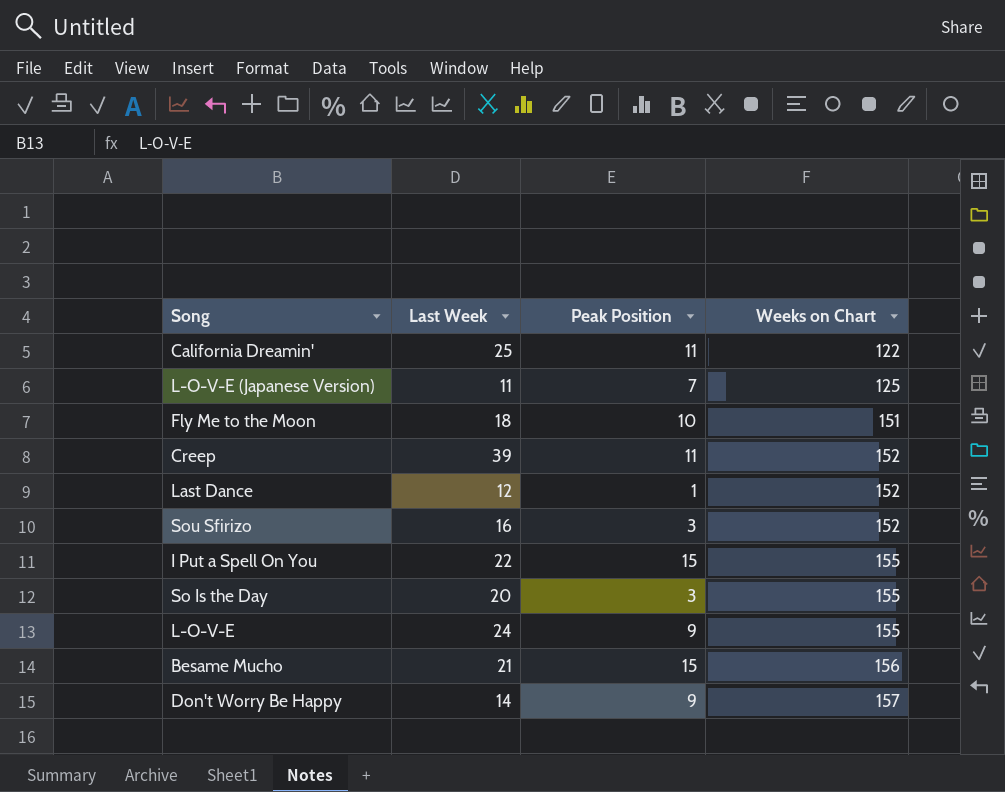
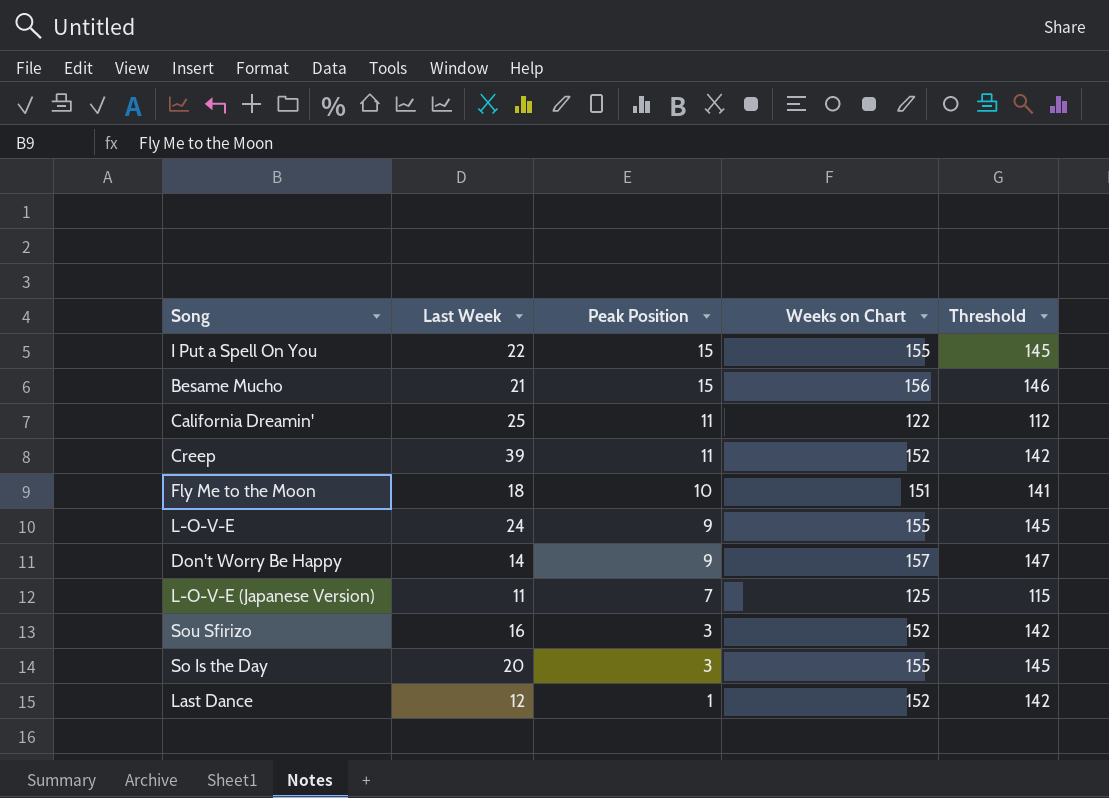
row order: Weeks on Chart ascending -> Peak Position descending
column Threshold | formula: none -> [Weeks on Chart] - 10

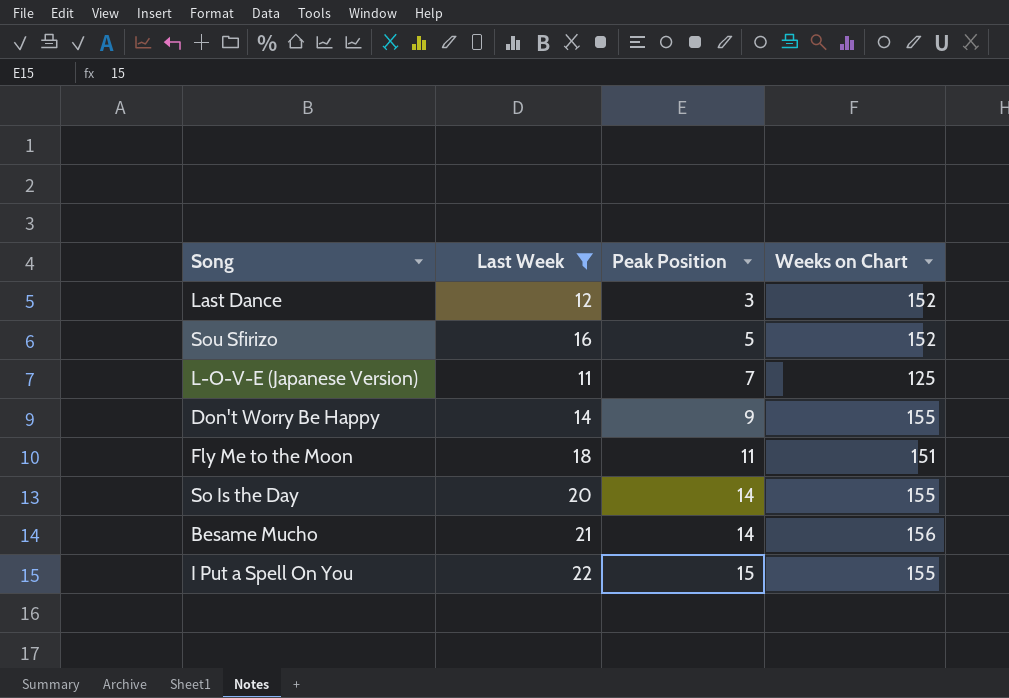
filter: none -> Last Week <= 22
row order: Peak Position descending -> Peak Position ascending
column Threshold | formula: [Weeks on Chart] - 10 -> none
Last Dance | Peak Position: 1 -> 3
Sou Sfirizo | Peak Position: 3 -> 5
Don't Worry Be Happy | Weeks on Chart: 157 -> 155
Fly Me to the Moon | Peak Position: 10 -> 11
So Is the Day | Peak Position: 3 -> 14
Besame Mucho | Peak Position: 15 -> 14

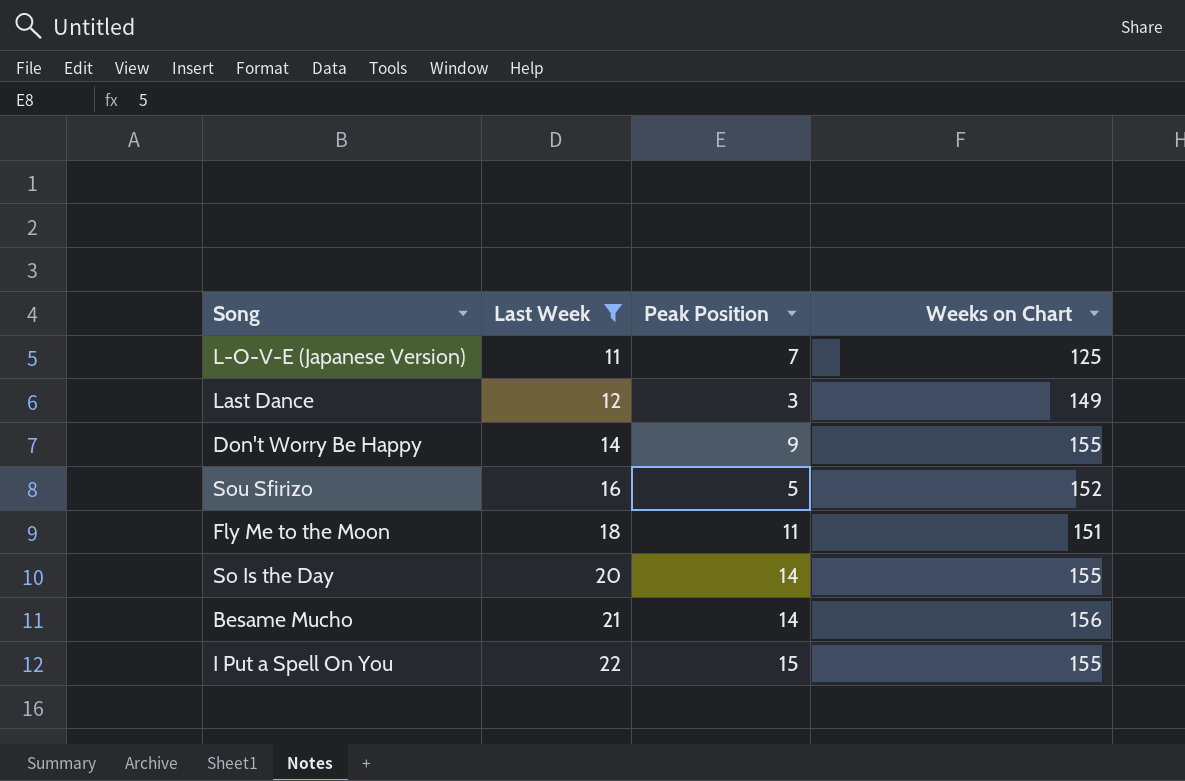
row order: Peak Position ascending -> Last Week ascending
Last Dance | Weeks on Chart: 152 -> 149

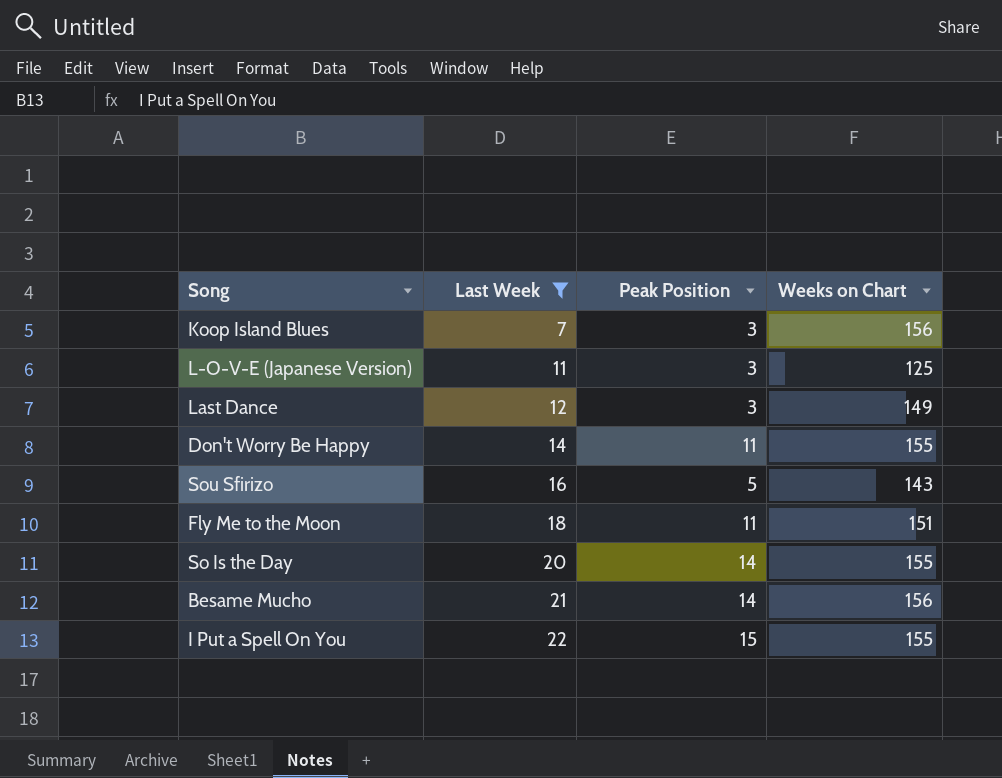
row Koop Island Blues: none -> 7 | 3 | 156
L-O-V-E (Japanese Version) | Peak Position: 7 -> 3
Don't Worry Be Happy | Peak Position: 9 -> 11
Sou Sfirizo | Weeks on Chart: 152 -> 143

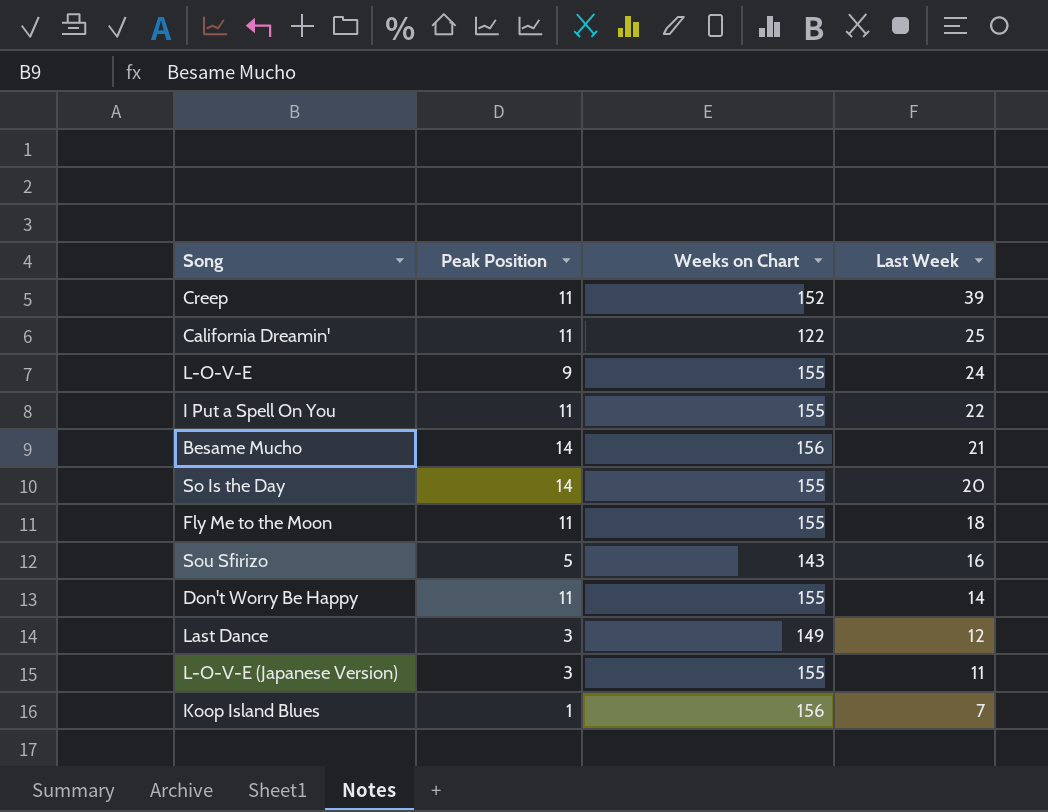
filter: Last Week <= 22 -> none
row order: Last Week ascending -> Last Week descending
column Last Week | position: 2 -> 4
I Put a Spell On You | Peak Position: 15 -> 11
Fly Me to the Moon | Weeks on Chart: 151 -> 155
L-O-V-E (Japanese Version) | Weeks on Chart: 125 -> 155
Koop Island Blues | Peak Position: 3 -> 1

